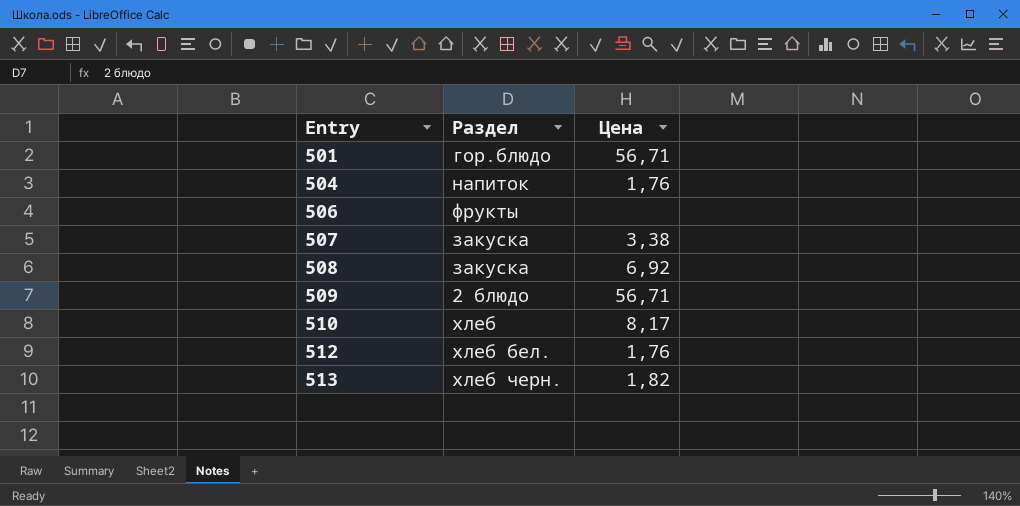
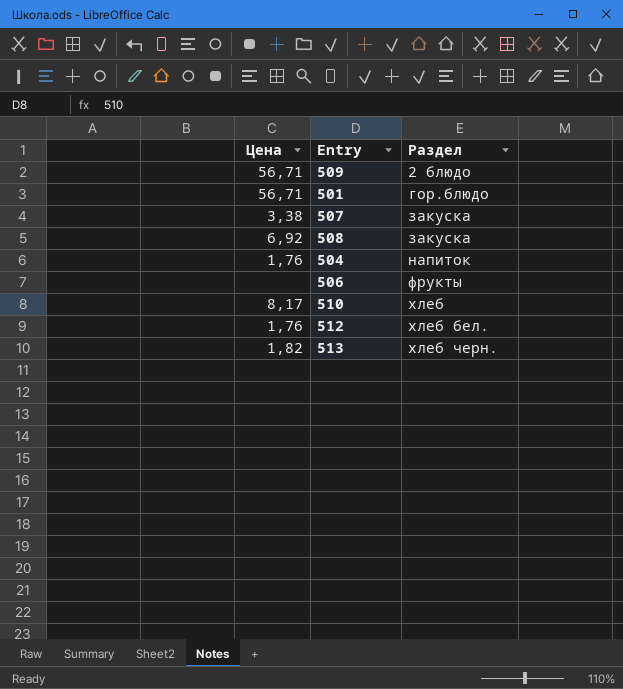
row order: Entry ascending -> Раздел ascending
column Цена | position: 3 -> 1

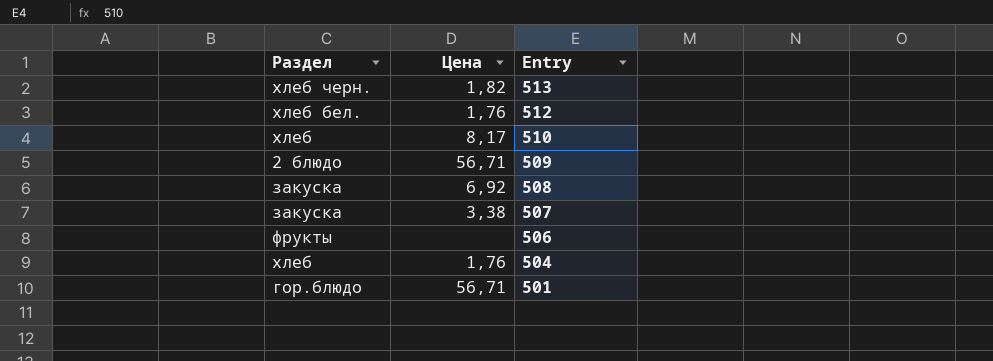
row order: Раздел ascending -> Entry descending
column Раздел | position: 3 -> 1
504 | Раздел: напиток -> хлеб

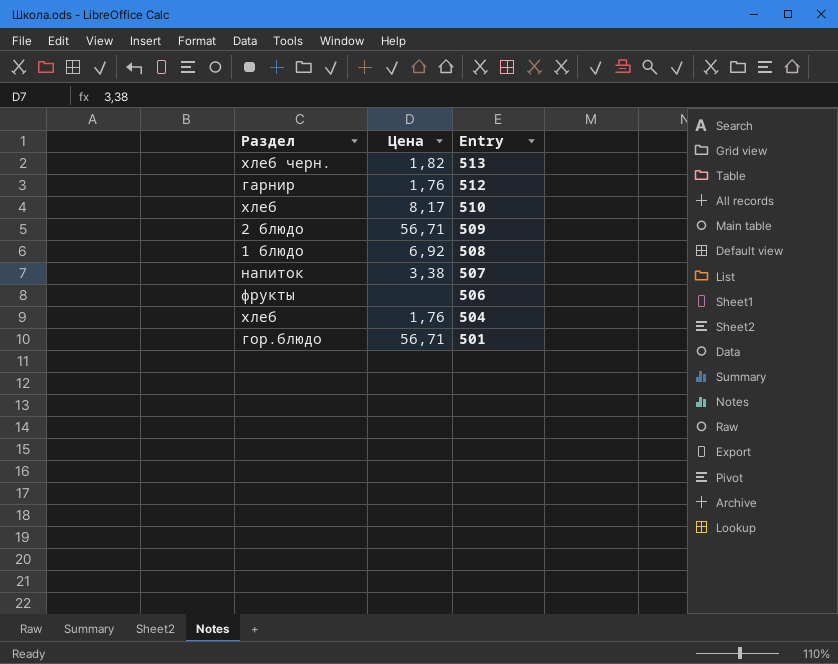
512 | Раздел: хлеб бел. -> гарнир
508 | Раздел: закуска -> 1 блюдо
507 | Раздел: закуска -> напиток

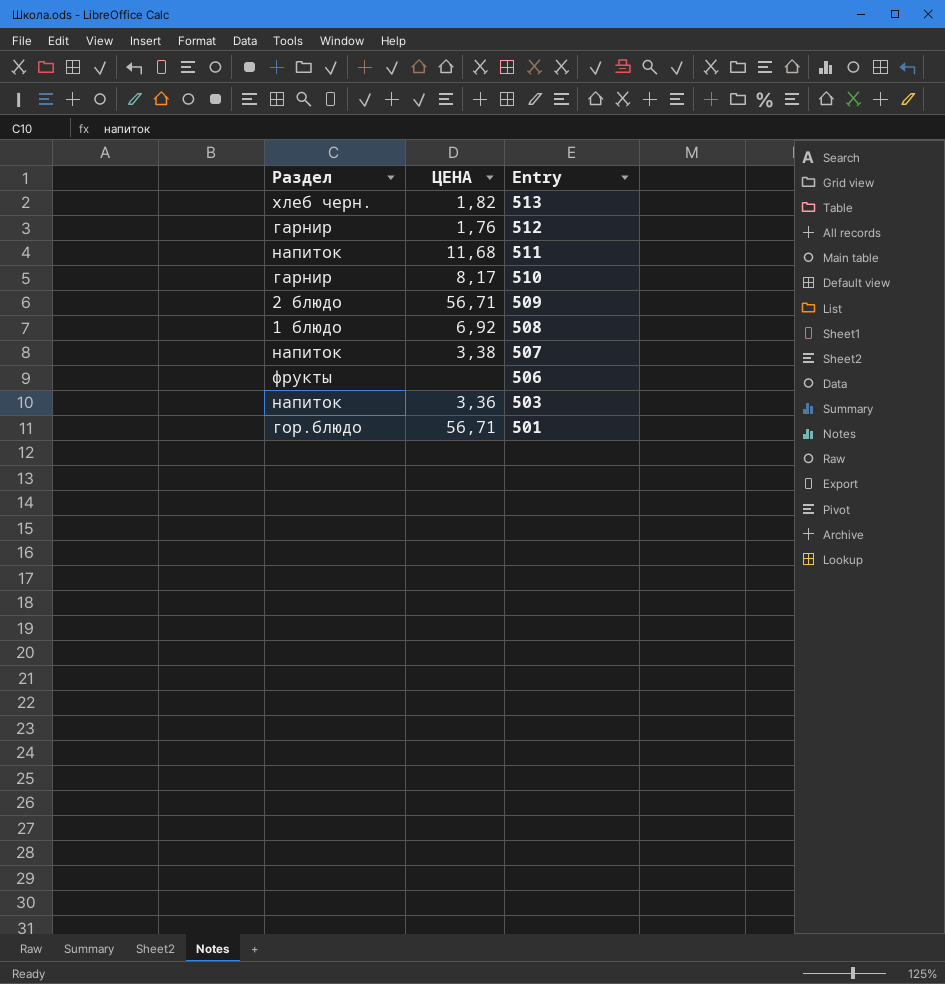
column name: Цена -> ЦЕНА
row 504: хлеб | 1,76 -> none
row 511: none -> напиток | 11,68
510 | Раздел: хлеб -> гарнир
row 503: none -> напиток | 3,36

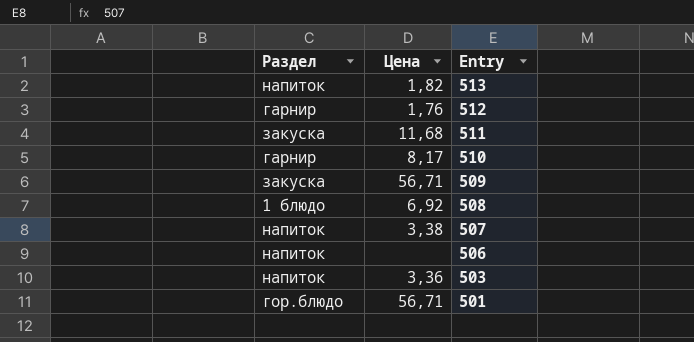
column name: ЦЕНА -> Цена
513 | Раздел: хлеб черн. -> напиток
511 | Раздел: напиток -> закуска
509 | Раздел: 2 блюдо -> закуска
506 | Раздел: фрукты -> напиток

